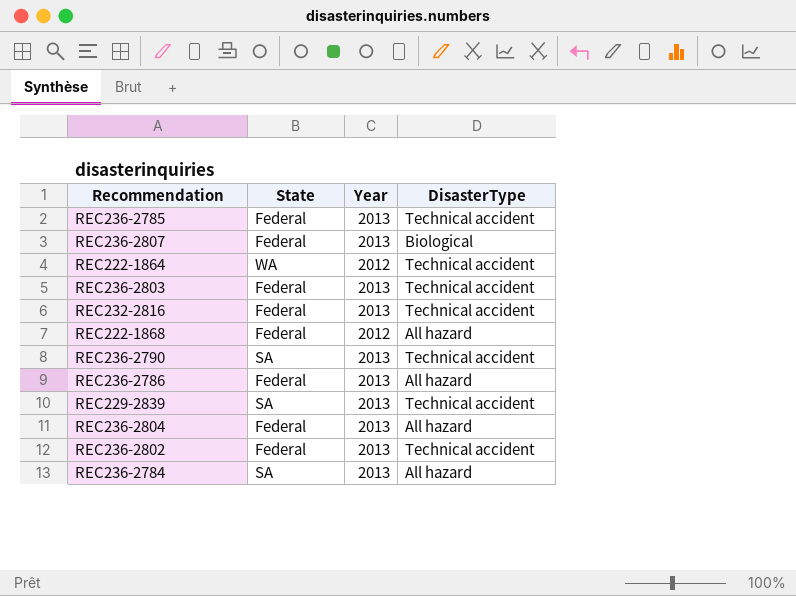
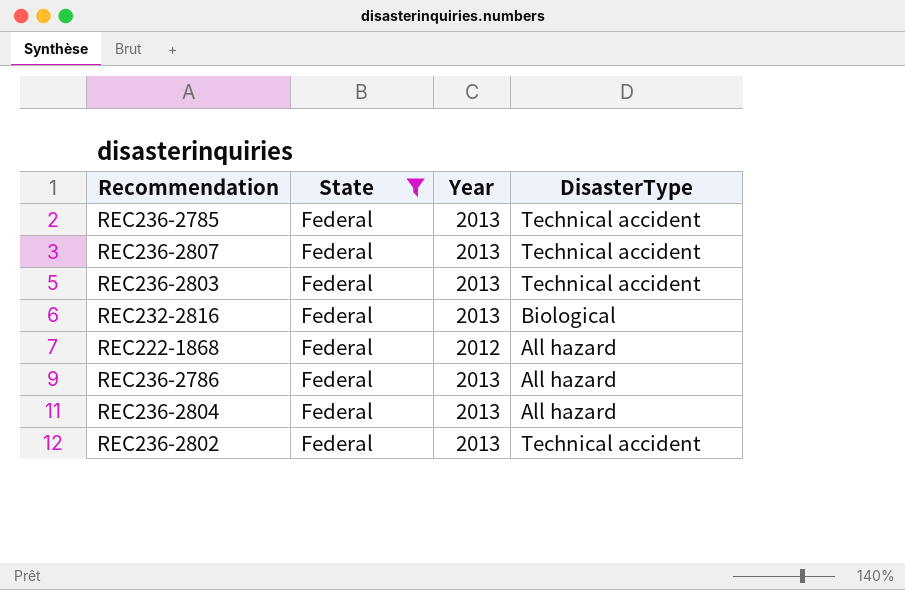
filter: none -> State = Federal
REC236-2807 | DisasterType: Biological -> Technical accident
REC232-2816 | DisasterType: Technical accident -> Biological

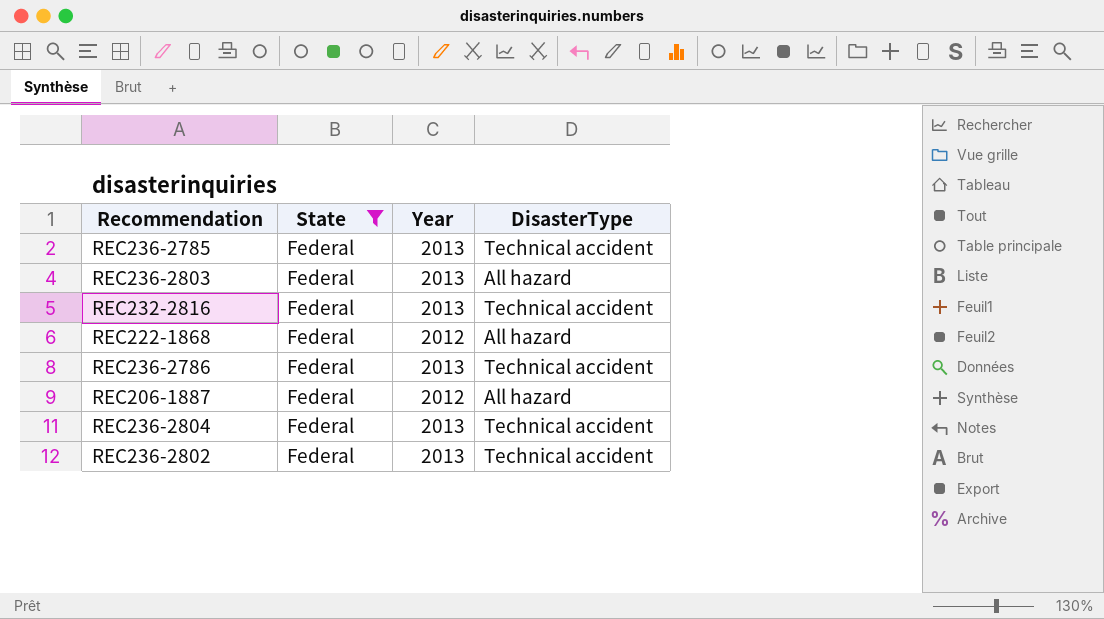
row REC236-2807: Federal | 2013 | Technical accident -> none
REC236-2803 | DisasterType: Technical accident -> All hazard
REC232-2816 | DisasterType: Biological -> Technical accident
REC236-2786 | DisasterType: All hazard -> Technical accident
row REC206-1887: none -> Federal | 2012 | All hazard
REC236-2804 | DisasterType: All hazard -> Technical accident

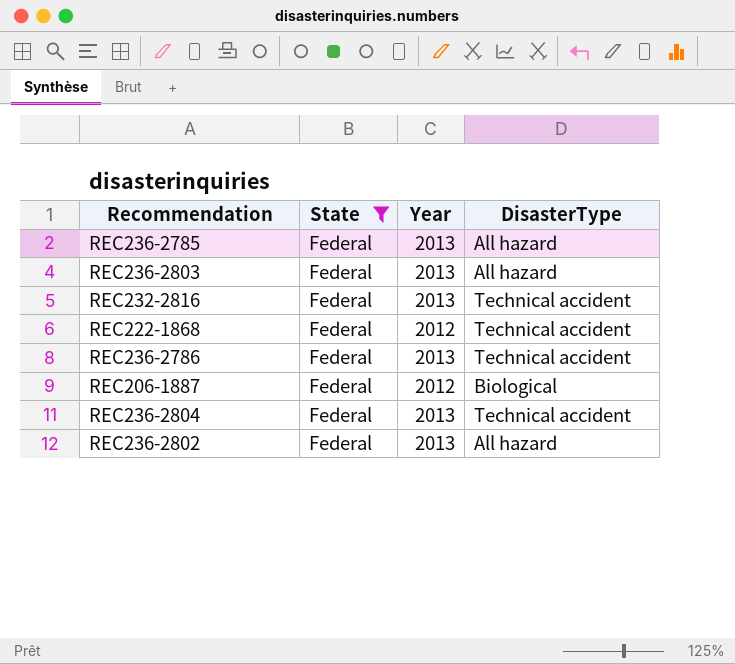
REC236-2785 | DisasterType: Technical accident -> All hazard
REC222-1868 | DisasterType: All hazard -> Technical accident
REC206-1887 | DisasterType: All hazard -> Biological
REC236-2802 | DisasterType: Technical accident -> All hazard

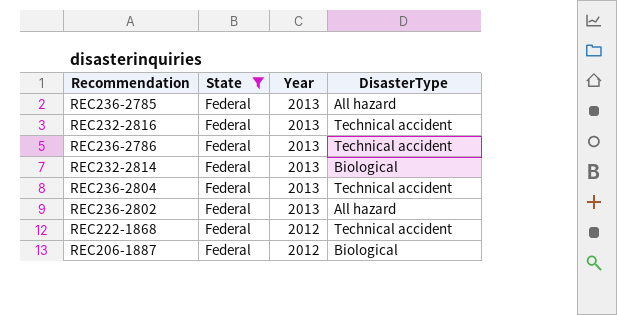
row order: none -> Year descending
row REC236-2803: Federal | 2013 | All hazard -> none
row REC232-2814: none -> Federal | 2013 | Biological

